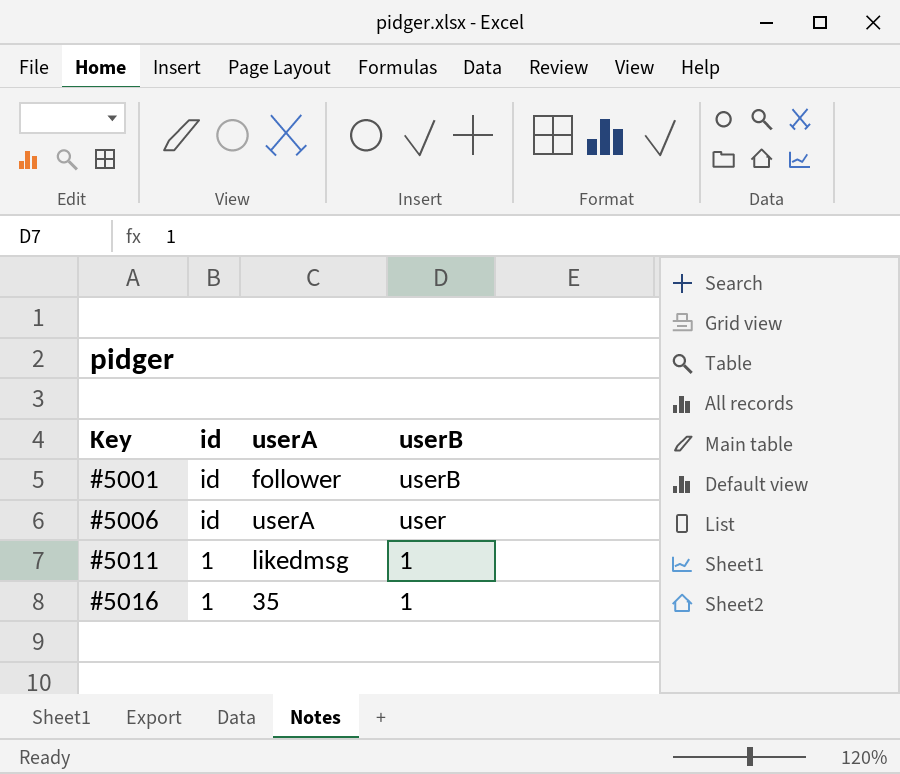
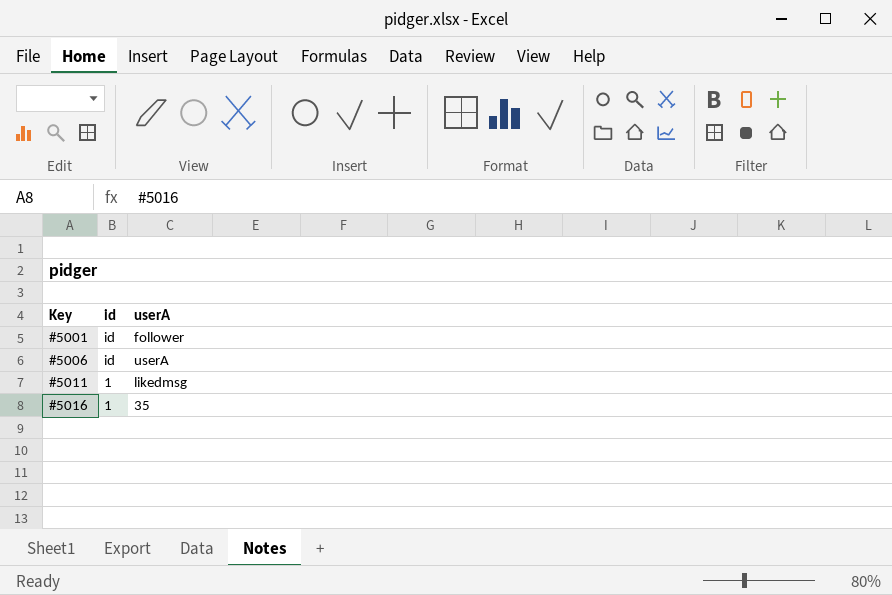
column userB | position: 4 -> none

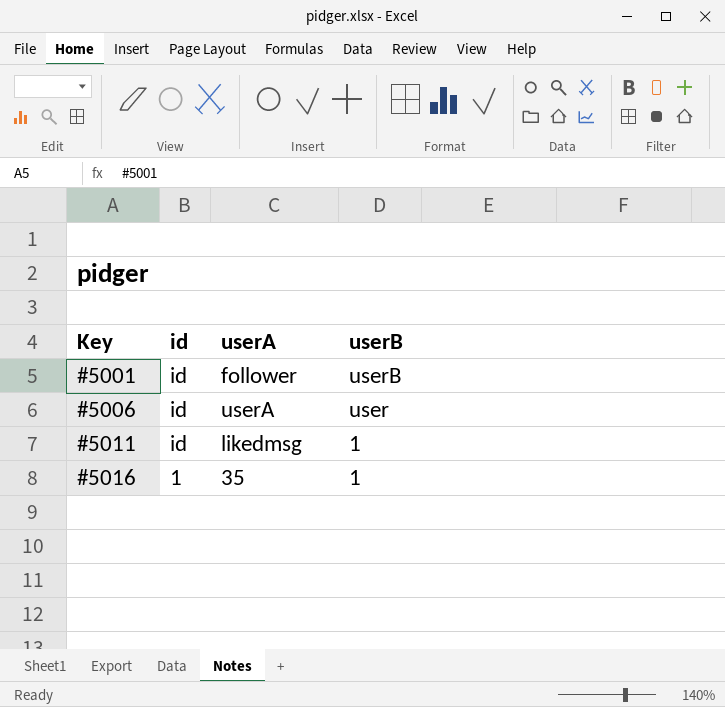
column userB | position: none -> 4
#5011 | id: 1 -> id

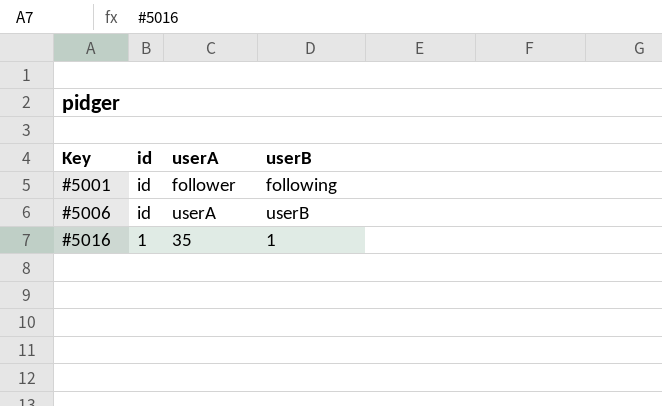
row #5011: id | likedmsg | 1 -> none
#5001 | userB: userB -> following
#5006 | userB: user -> userB

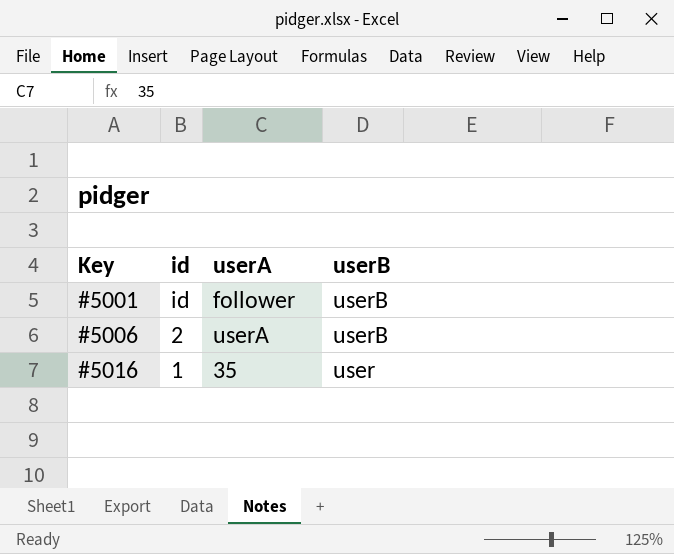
#5001 | userB: following -> userB
#5006 | id: id -> 2
#5016 | userB: 1 -> user

